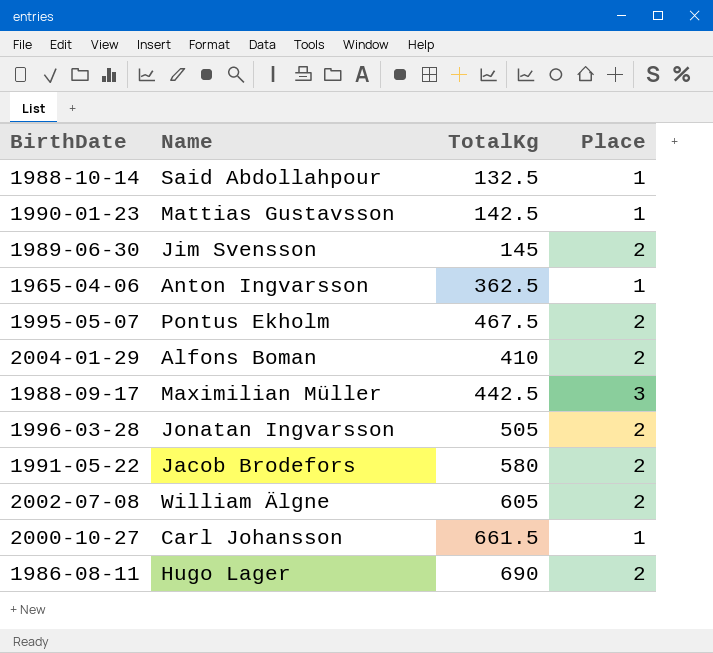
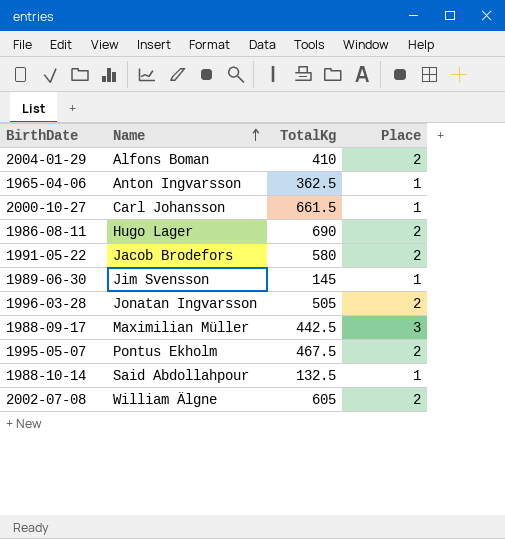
row order: none -> Name ascending
row 1990-01-23: Mattias Gustavsson | 142.5 | 1 -> none
1989-06-30 | Place: 2 -> 1

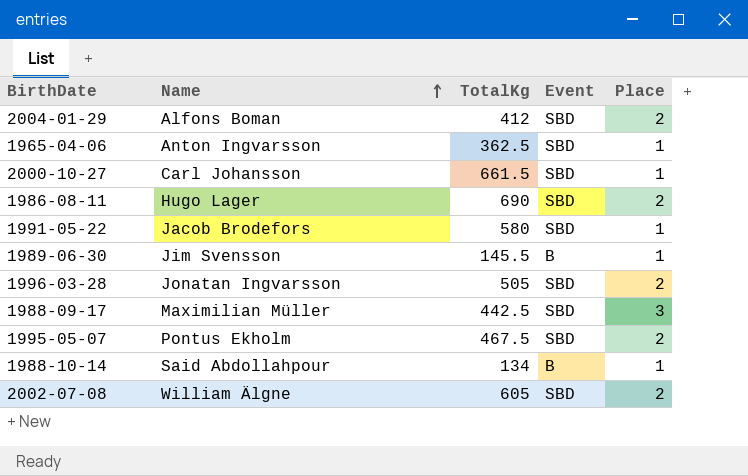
column Event | position: none -> 4
2004-01-29 | TotalKg: 410 -> 412
1991-05-22 | Place: 2 -> 1
1989-06-30 | TotalKg: 145 -> 145.5
1988-10-14 | TotalKg: 132.5 -> 134

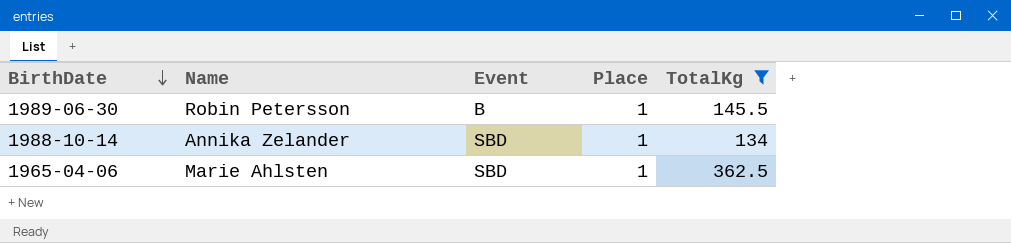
filter: none -> TotalKg <= 362.5
row order: Name ascending -> BirthDate descending
column TotalKg | position: 3 -> 5
1989-06-30 | Name: Jim Svensson -> Robin Petersson
1988-10-14 | Name: Said Abdollahpour -> Annika Zelander
1988-10-14 | Event: B -> SBD
1965-04-06 | Name: Anton Ingvarsson -> Marie Ahlsten

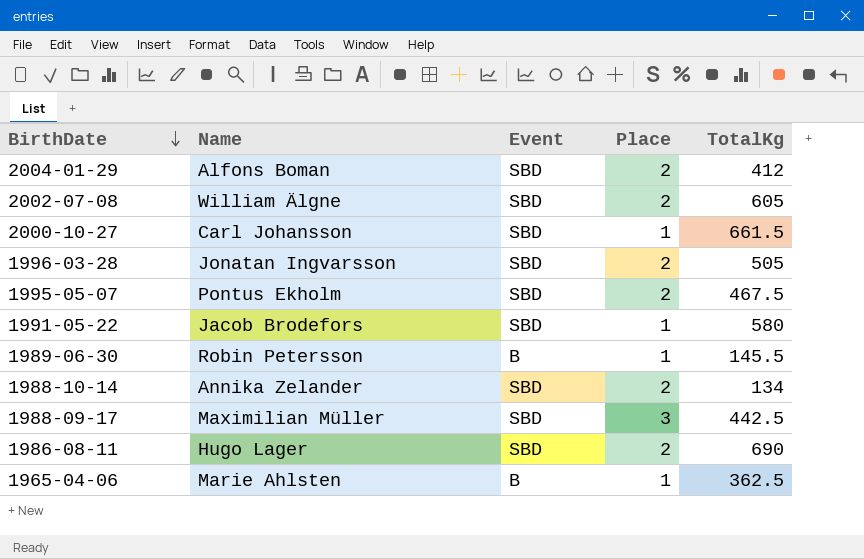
filter: TotalKg <= 362.5 -> none
1988-10-14 | Place: 1 -> 2
1965-04-06 | Event: SBD -> B

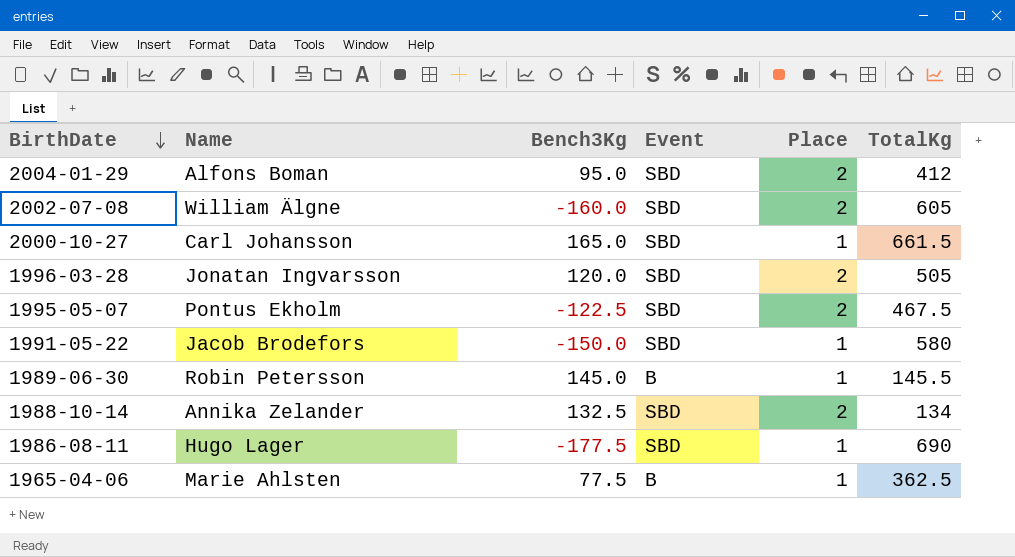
column Bench3Kg | position: none -> 3
row 1988-09-17: Maximilian Müller | SBD | 3 | 442.5 -> none
1986-08-11 | Place: 2 -> 1

